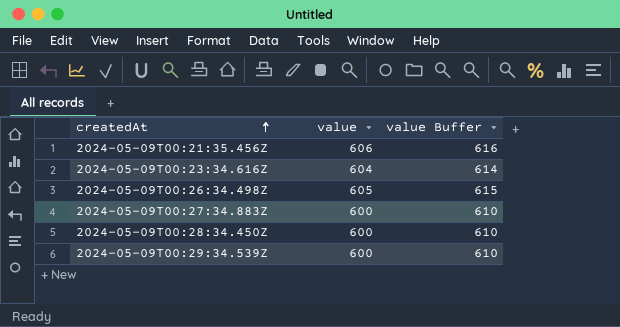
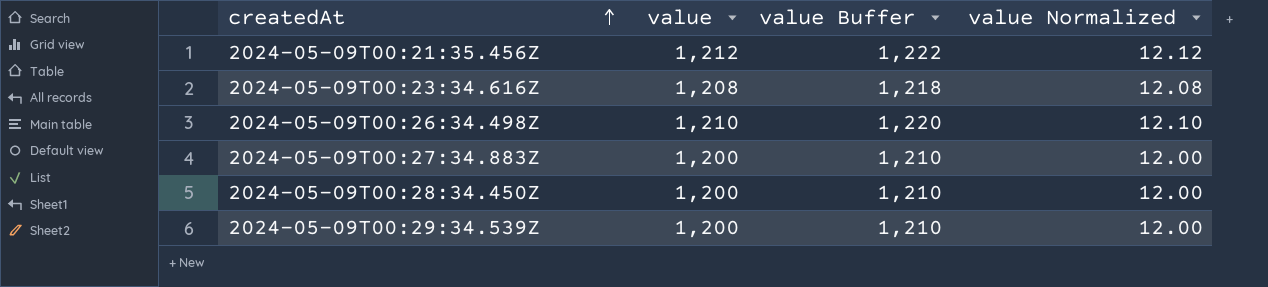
column value Normalized | formula: none -> [value] * 0.01
2024-05-09T00:21:35.456Z | value: 606 -> 1,212
2024-05-09T00:21:35.456Z | value Buffer: 616 -> 1,222
2024-05-09T00:23:34.616Z | value: 604 -> 1,208
2024-05-09T00:23:34.616Z | value Buffer: 614 -> 1,218
2024-05-09T00:26:34.498Z | value: 605 -> 1,210
2024-05-09T00:26:34.498Z | value Buffer: 615 -> 1,220
2024-05-09T00:27:34.883Z | value: 600 -> 1,200
2024-05-09T00:27:34.883Z | value Buffer: 610 -> 1,210
2024-05-09T00:28:34.450Z | value: 600 -> 1,200
2024-05-09T00:28:34.450Z | value Buffer: 610 -> 1,210
2024-05-09T00:29:34.539Z | value: 600 -> 1,200
2024-05-09T00:29:34.539Z | value Buffer: 610 -> 1,210

